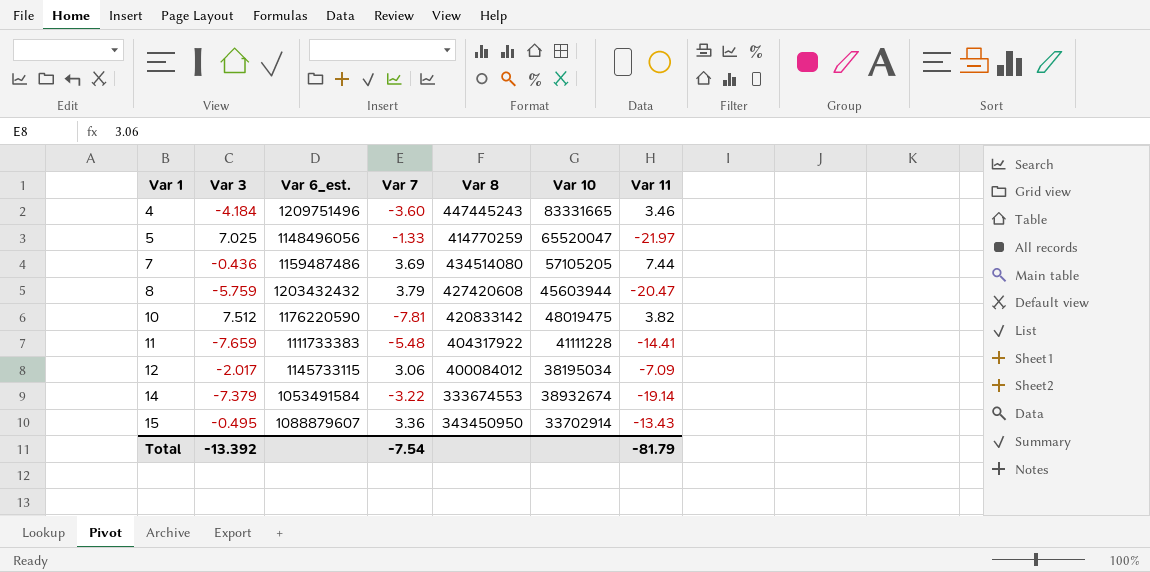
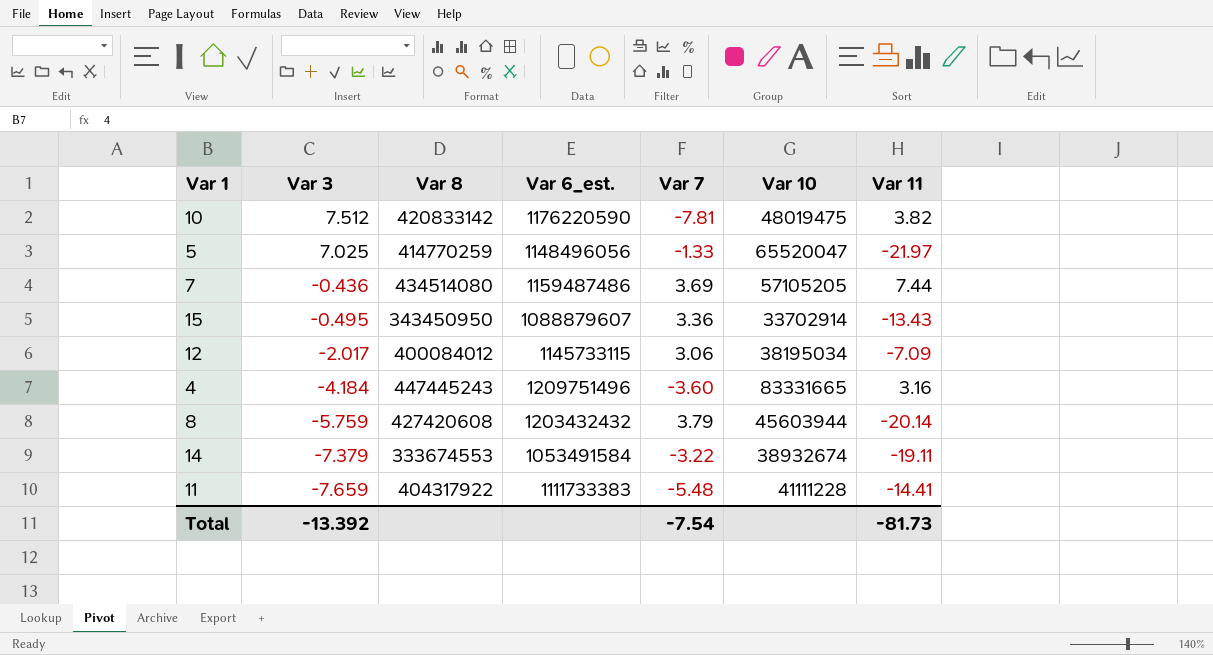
row order: Var 1 ascending -> Var 3 descending
column Var 8 | position: 5 -> 3
4 | Var 11: 3.46 -> 3.16
8 | Var 11: -20.47 -> -20.14
14 | Var 11: -19.14 -> -19.11
Total | Var 11: -81.79 -> -81.73

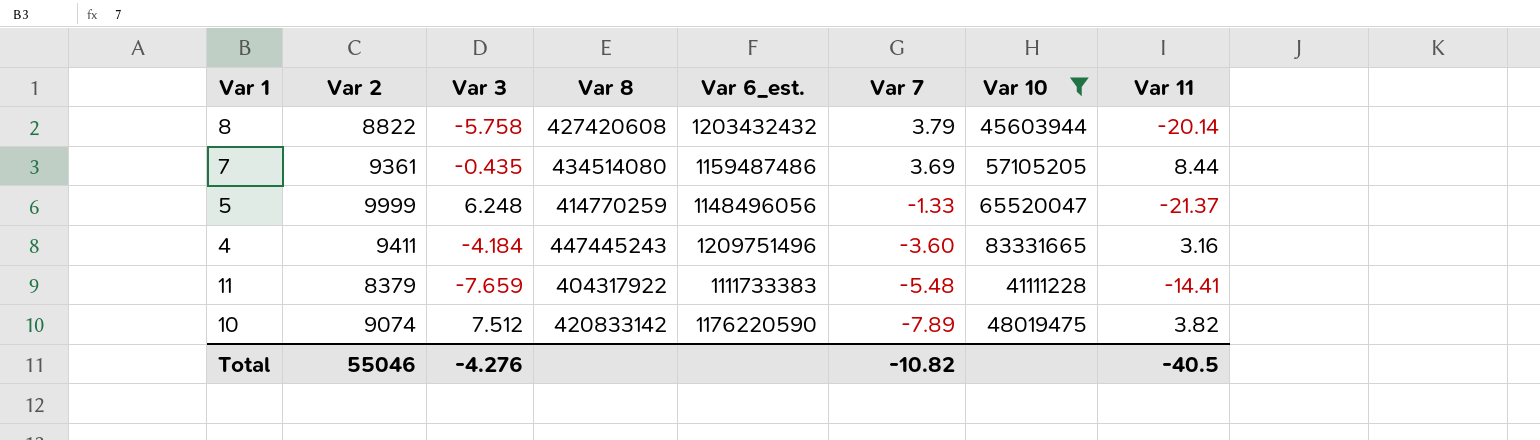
filter: none -> Var 10 >= 41111228
row order: Var 3 descending -> Var 7 descending
column Var 2 | position: none -> 2
8 | Var 3: -5.759 -> -5.758
7 | Var 3: -0.436 -> -0.435
7 | Var 11: 7.44 -> 8.44
5 | Var 3: 7.025 -> 6.248
5 | Var 11: -21.97 -> -21.37
10 | Var 7: -7.81 -> -7.89
Total | Var 3: -13.392 -> -4.276
Total | Var 7: -7.54 -> -10.82
Total | Var 11: -81.73 -> -40.5

